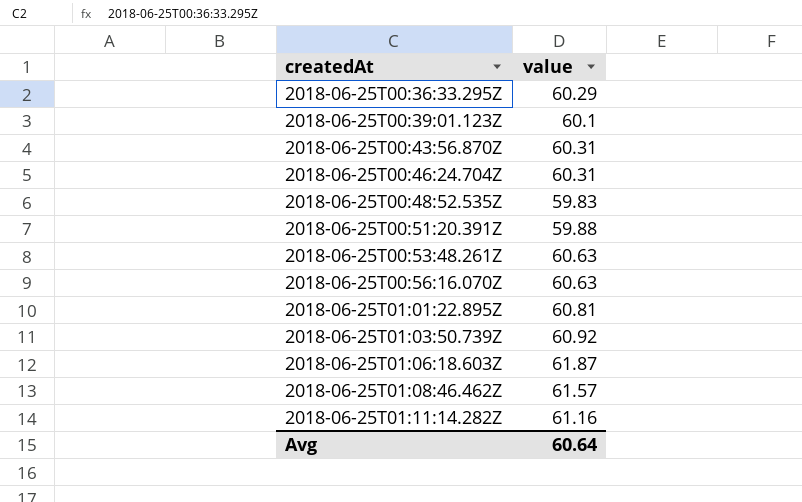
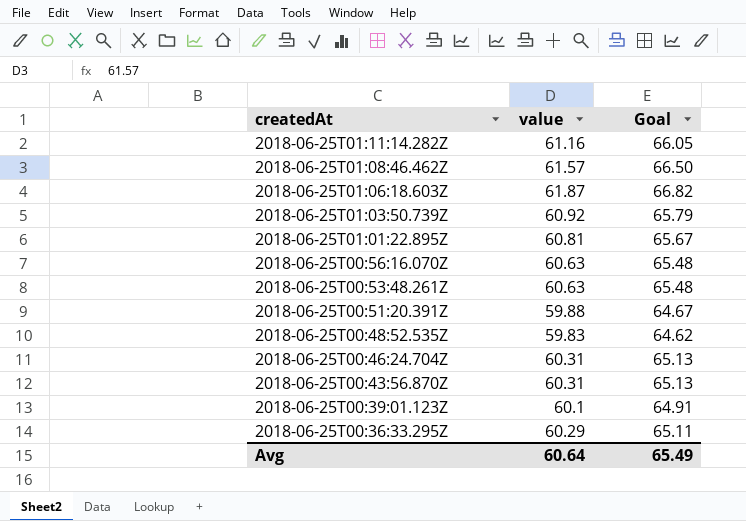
row order: createdAt ascending -> createdAt descending
column Goal | formula: none -> [value] * 1.08

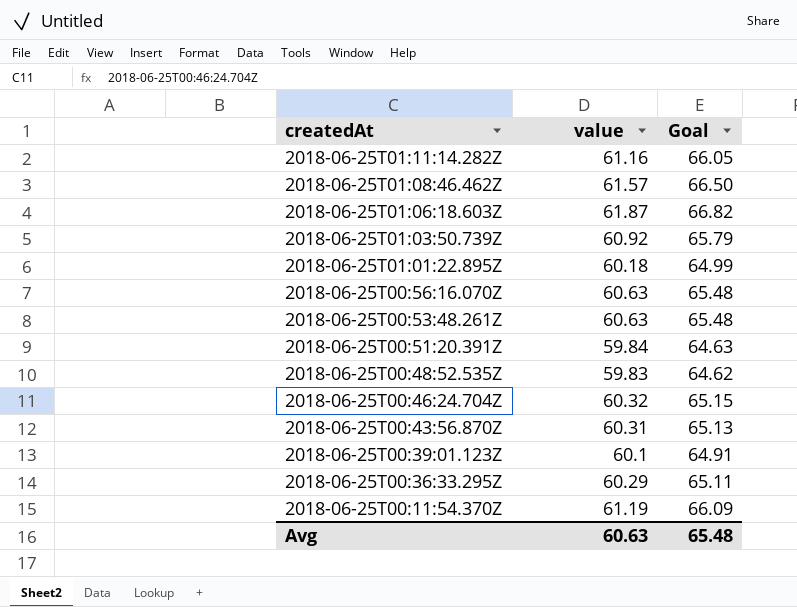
2018-06-25T01:01:22.895Z | value: 60.81 -> 60.18
2018-06-25T01:01:22.895Z | Goal: 65.67 -> 64.99
2018-06-25T00:51:20.391Z | value: 59.88 -> 59.84
2018-06-25T00:51:20.391Z | Goal: 64.67 -> 64.63
2018-06-25T00:46:24.704Z | value: 60.31 -> 60.32
2018-06-25T00:46:24.704Z | Goal: 65.13 -> 65.15
row 2018-06-25T00:11:54.370Z: none -> 61.19 | 66.09
Avg | value: 60.64 -> 60.63
Avg | Goal: 65.49 -> 65.48

